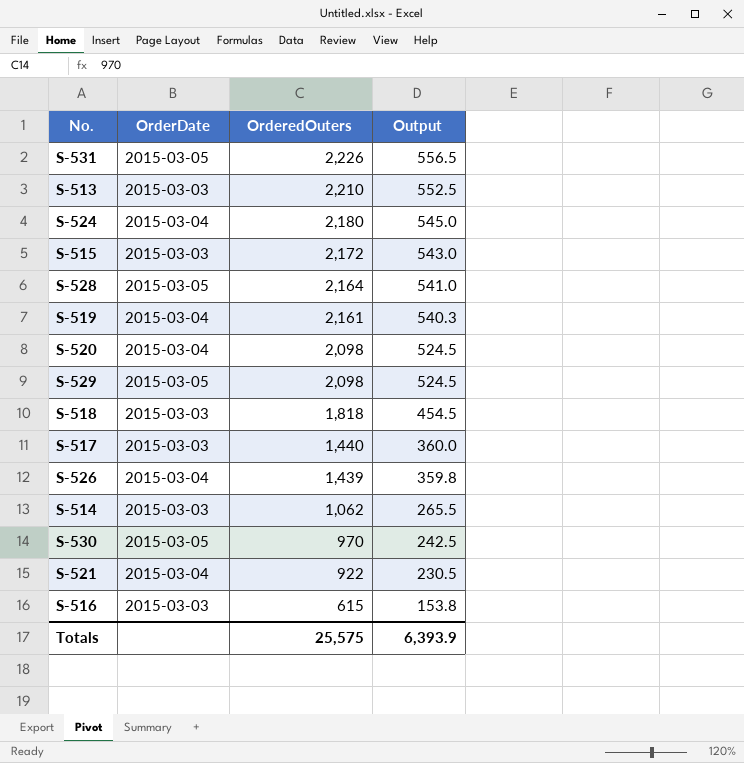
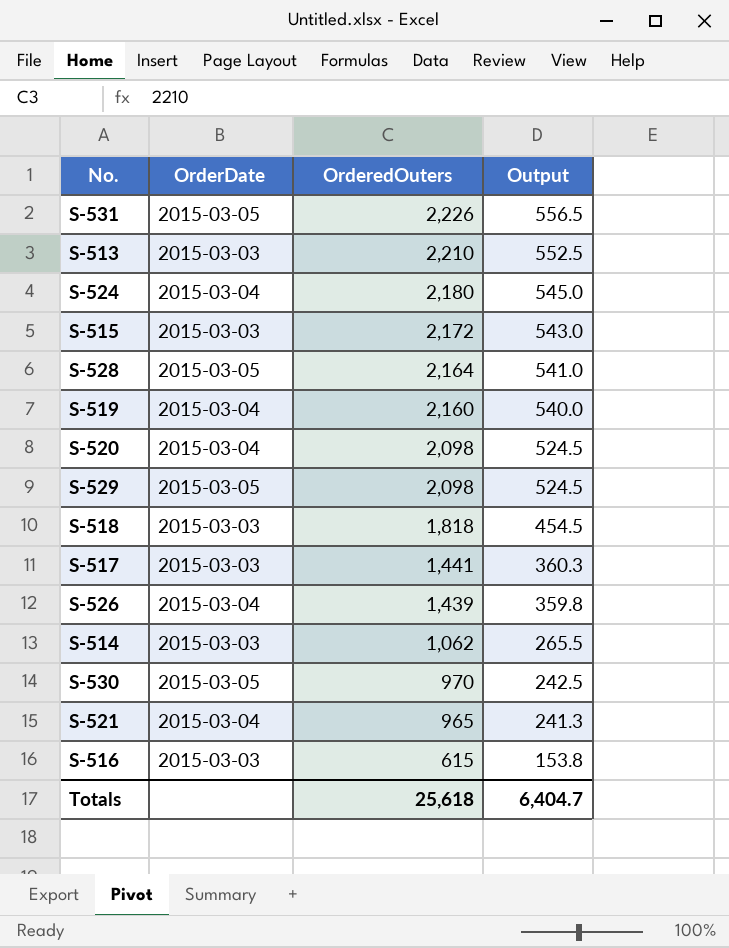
S-519 | OrderedOuters: 2,161 -> 2,160
S-519 | Output: 540.3 -> 540.0
S-517 | OrderedOuters: 1,440 -> 1,441
S-517 | Output: 360.0 -> 360.3
S-521 | OrderedOuters: 922 -> 965
S-521 | Output: 230.5 -> 241.3
Totals | OrderedOuters: 25,575 -> 25,618
Totals | Output: 6,393.9 -> 6,404.7

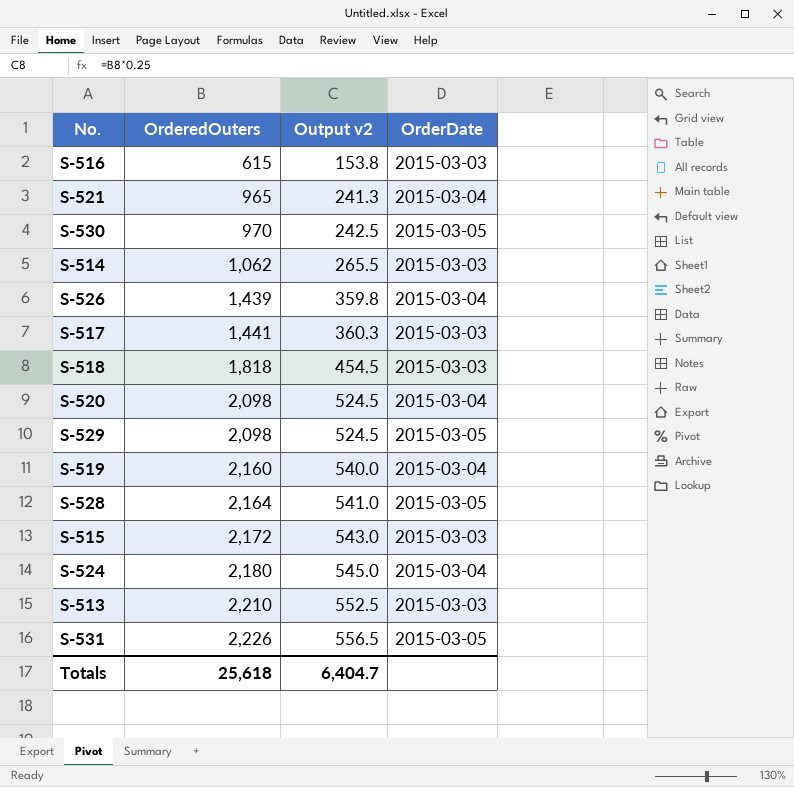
row order: OrderedOuters descending -> OrderedOuters ascending
column name: Output -> Output v2
column OrderDate | position: 2 -> 4

